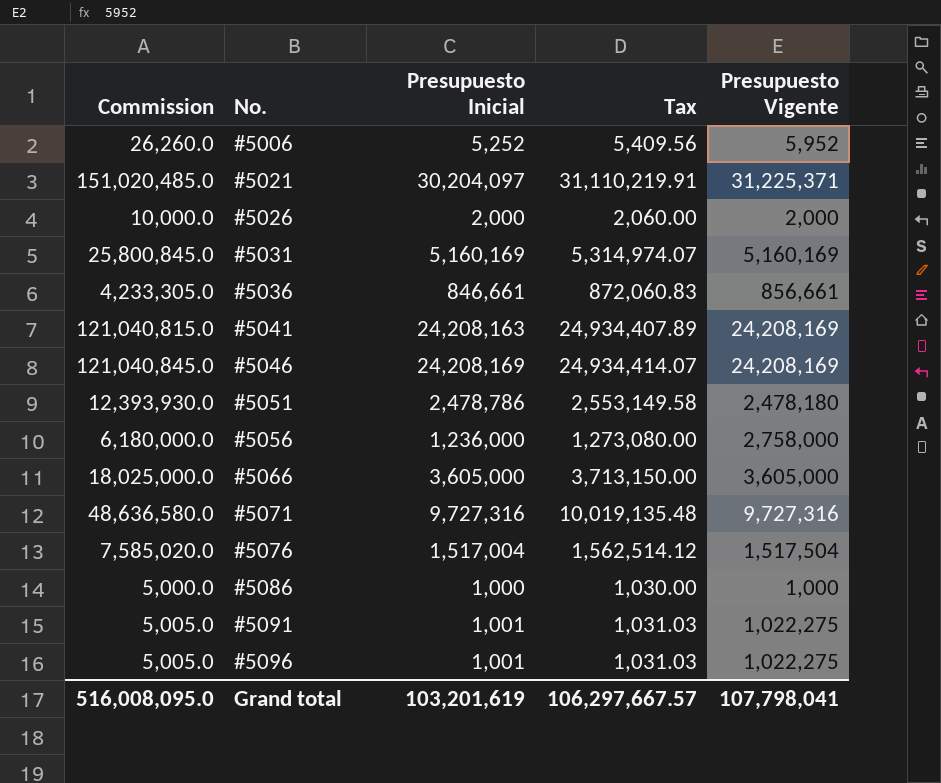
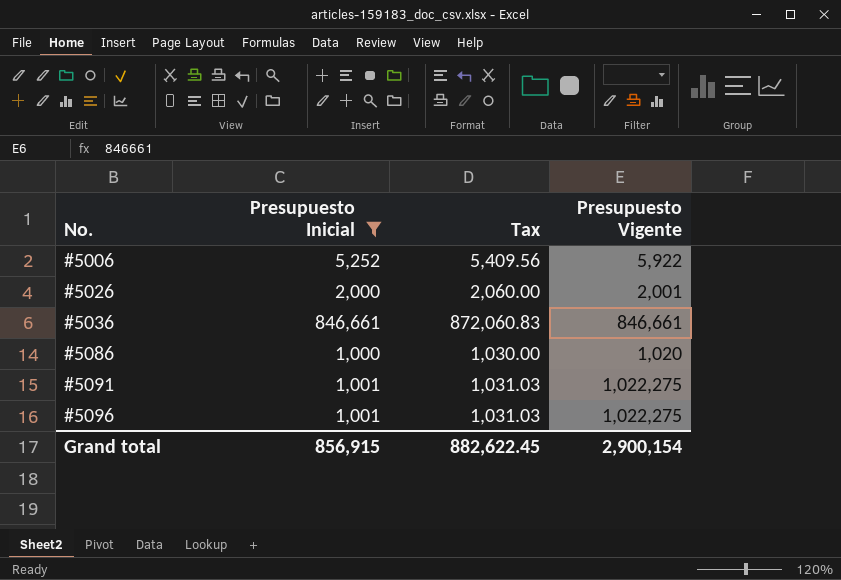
filter: none -> Presupuesto Inicial <= 846,661
column Commission | formula: [Presupuesto Inicial] * 5 -> none
#5006 | Presupuesto Vigente: 5,952 -> 5,922
#5026 | Presupuesto Vigente: 2,000 -> 2,001
#5036 | Presupuesto Vigente: 856,661 -> 846,661
#5086 | Presupuesto Vigente: 1,000 -> 1,020
Grand total | Presupuesto Inicial: 103,201,619 -> 856,915
Grand total | Tax: 106,297,667.57 -> 882,622.45
Grand total | Presupuesto Vigente: 107,798,041 -> 2,900,154

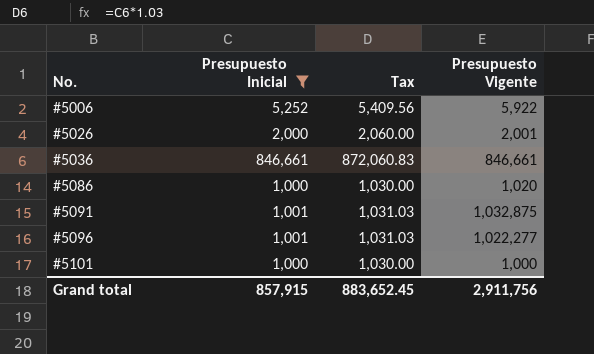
#5091 | Presupuesto Vigente: 1,022,275 -> 1,032,875
#5096 | Presupuesto Vigente: 1,022,275 -> 1,022,277
row #5101: none -> 1,000 | 1,030.00 | 1,000
Grand total | Presupuesto Inicial: 856,915 -> 857,915
Grand total | Tax: 882,622.45 -> 883,652.45
Grand total | Presupuesto Vigente: 2,900,154 -> 2,911,756

